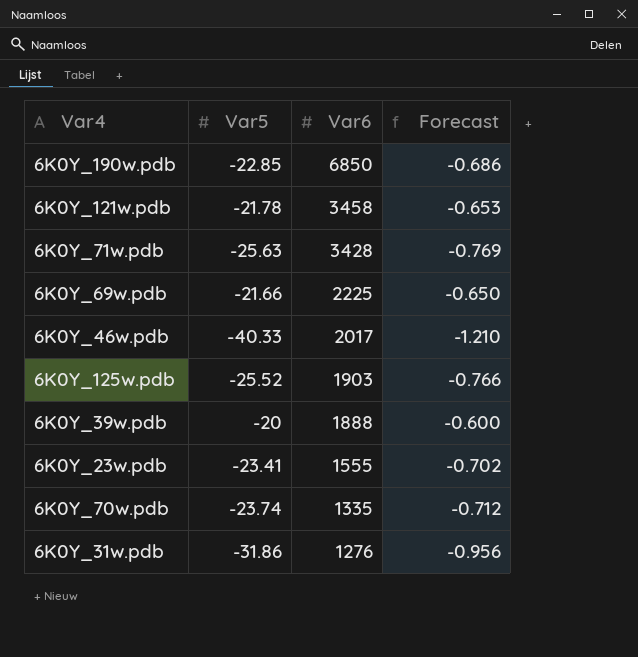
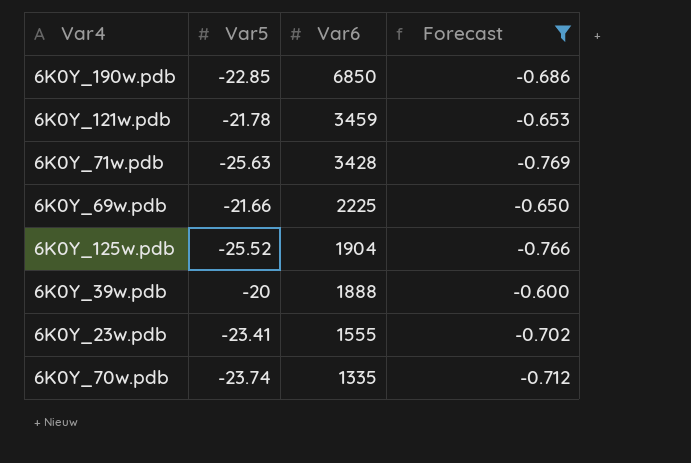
filter: none -> Forecast >= -0.769
6K0Y_121w.pdb | Var6: 3458 -> 3459
6K0Y_125w.pdb | Var6: 1903 -> 1904

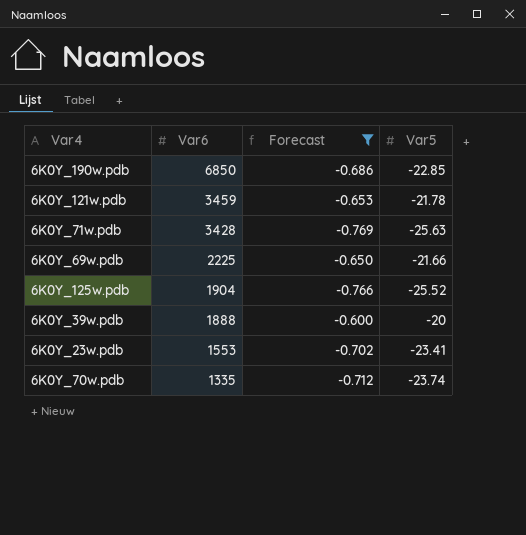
column Var5 | position: 2 -> 4
6K0Y_23w.pdb | Var6: 1555 -> 1553

